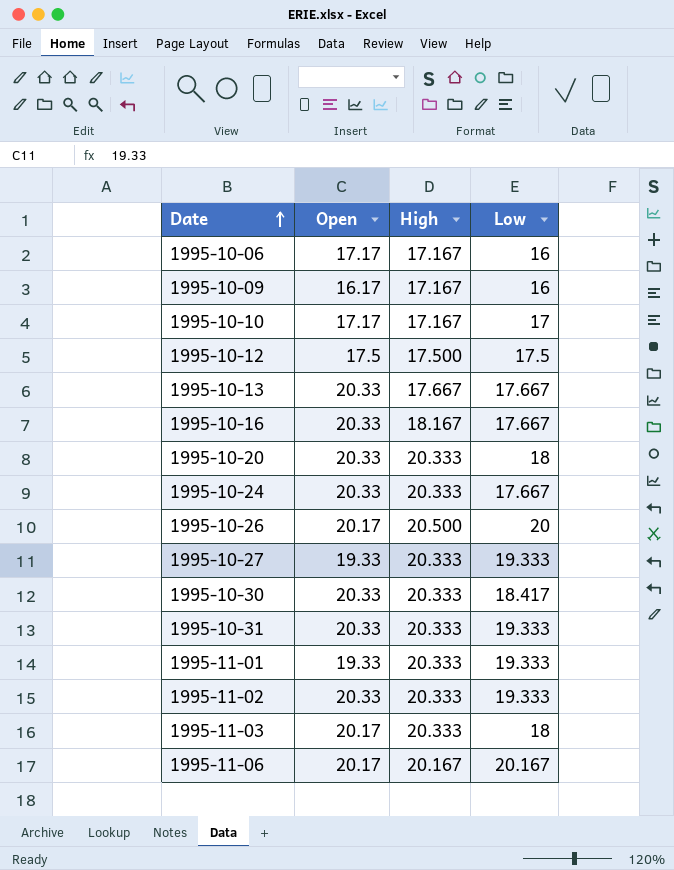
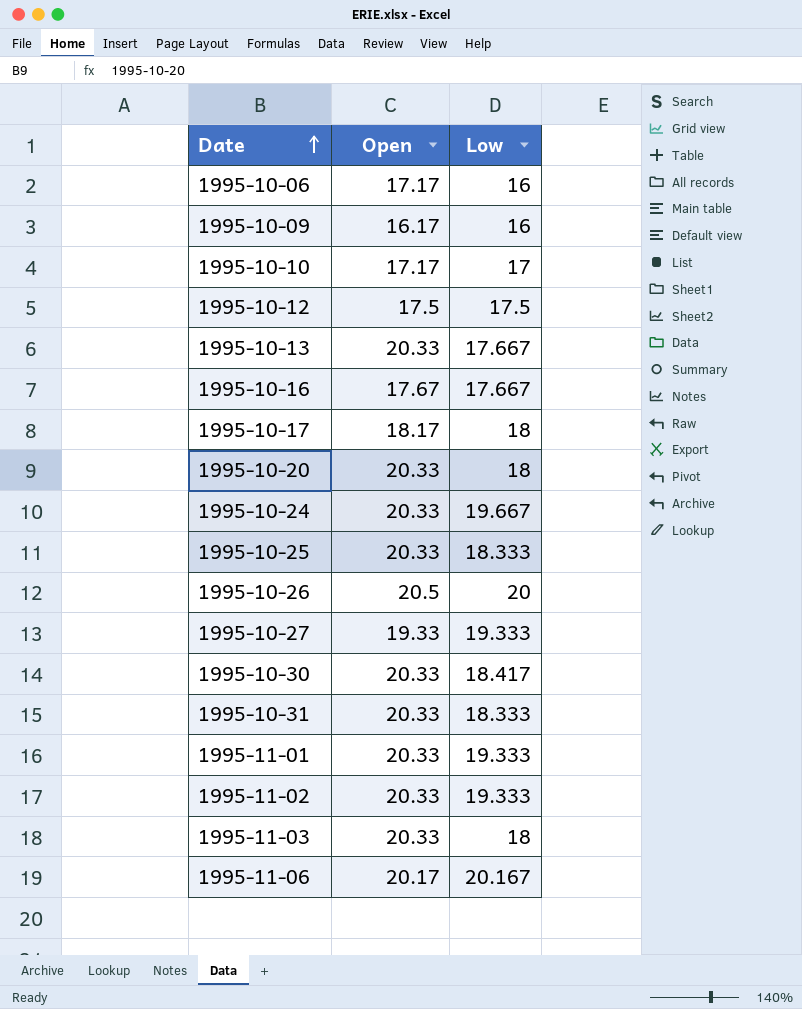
column High | position: 3 -> none
1995-10-16 | Open: 20.33 -> 17.67
row 1995-10-17: none -> 18.17 | 18
1995-10-24 | Low: 17.667 -> 19.667
row 1995-10-25: none -> 20.33 | 18.333
1995-10-26 | Open: 20.17 -> 20.5
1995-10-31 | Low: 19.333 -> 18.333
1995-11-01 | Open: 19.33 -> 20.33
1995-11-03 | Open: 20.17 -> 20.33

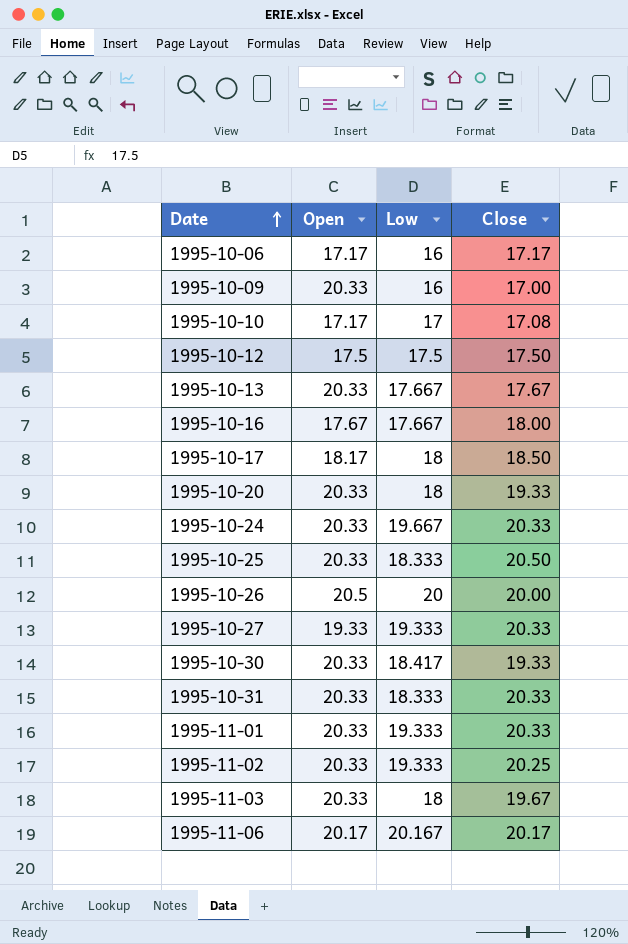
column Close | position: none -> 4
1995-10-09 | Open: 16.17 -> 20.33

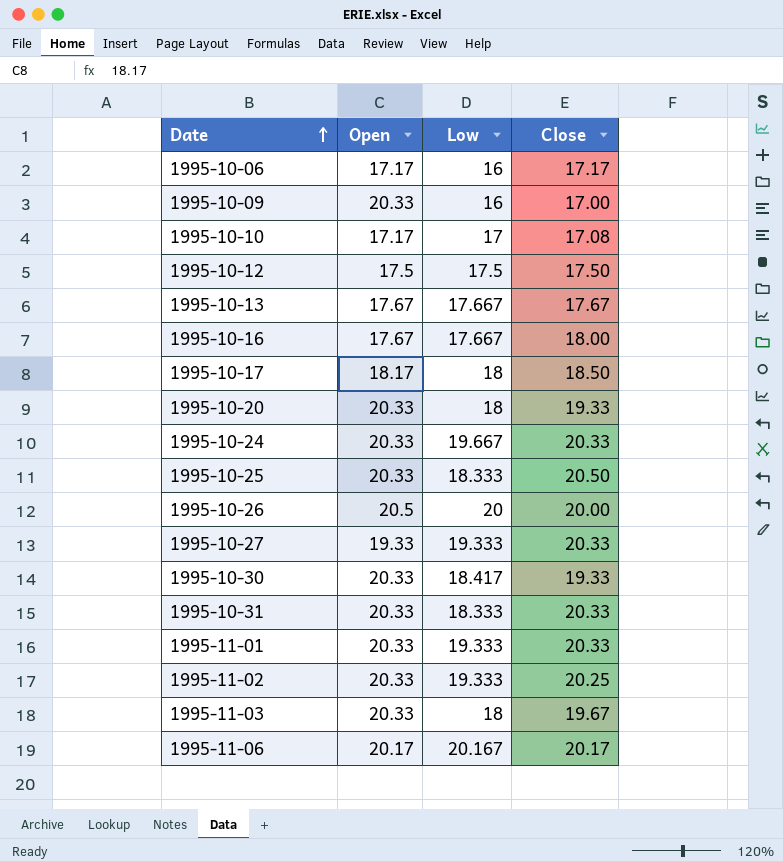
1995-10-13 | Open: 20.33 -> 17.67

